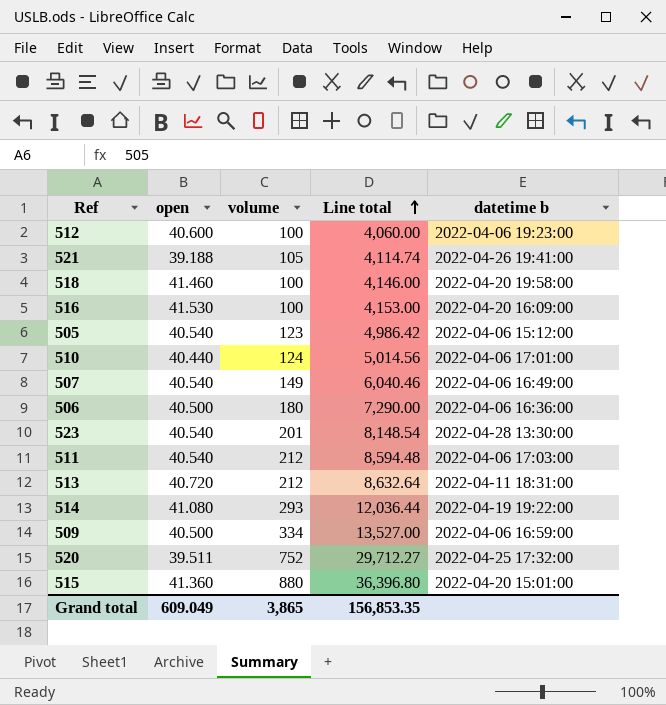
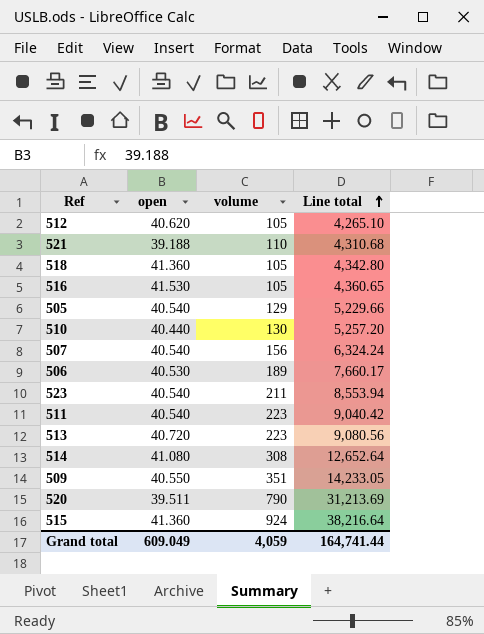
column datetime b | position: 5 -> none
512 | open: 40.600 -> 40.620
512 | volume: 100 -> 105
512 | Line total: 4,060.00 -> 4,265.10
521 | volume: 105 -> 110
521 | Line total: 4,114.74 -> 4,310.68
518 | open: 41.460 -> 41.360
518 | volume: 100 -> 105
518 | Line total: 4,146.00 -> 4,342.80
516 | volume: 100 -> 105
516 | Line total: 4,153.00 -> 4,360.65
505 | volume: 123 -> 129
505 | Line total: 4,986.42 -> 5,229.66
510 | volume: 124 -> 130
510 | Line total: 5,014.56 -> 5,257.20
507 | volume: 149 -> 156
507 | Line total: 6,040.46 -> 6,324.24
506 | open: 40.500 -> 40.530
506 | volume: 180 -> 189
506 | Line total: 7,290.00 -> 7,660.17
523 | volume: 201 -> 211
523 | Line total: 8,148.54 -> 8,553.94
511 | volume: 212 -> 223
511 | Line total: 8,594.48 -> 9,040.42
513 | volume: 212 -> 223
513 | Line total: 8,632.64 -> 9,080.56
514 | volume: 293 -> 308
514 | Line total: 12,036.44 -> 12,652.64
509 | open: 40.500 -> 40.550
509 | volume: 334 -> 351
509 | Line total: 13,527.00 -> 14,233.05
520 | volume: 752 -> 790
520 | Line total: 29,712.27 -> 31,213.69
515 | volume: 880 -> 924
515 | Line total: 36,396.80 -> 38,216.64
Grand total | volume: 3,865 -> 4,059
Grand total | Line total: 156,853.35 -> 164,741.44

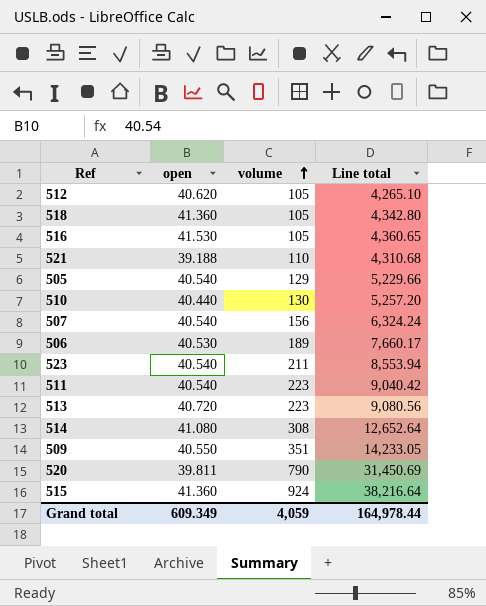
row order: Line total ascending -> volume ascending
520 | open: 39.511 -> 39.811
520 | Line total: 31,213.69 -> 31,450.69
Grand total | open: 609.049 -> 609.349
Grand total | Line total: 164,741.44 -> 164,978.44

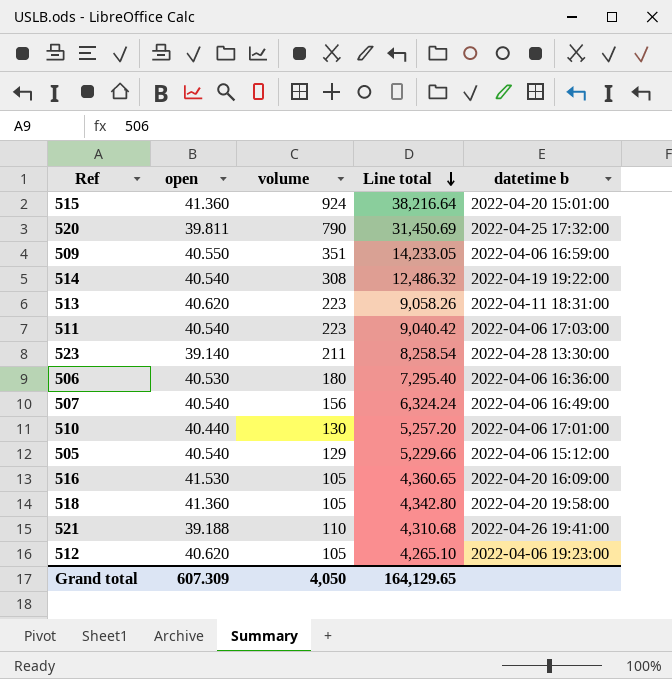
row order: volume ascending -> Line total descending
column datetime b | position: none -> 5
514 | open: 41.080 -> 40.540
514 | Line total: 12,652.64 -> 12,486.32
513 | open: 40.720 -> 40.620
513 | Line total: 9,080.56 -> 9,058.26
523 | open: 40.540 -> 39.140
523 | Line total: 8,553.94 -> 8,258.54
506 | volume: 189 -> 180
506 | Line total: 7,660.17 -> 7,295.40
Grand total | open: 609.349 -> 607.309
Grand total | volume: 4,059 -> 4,050
Grand total | Line total: 164,978.44 -> 164,129.65

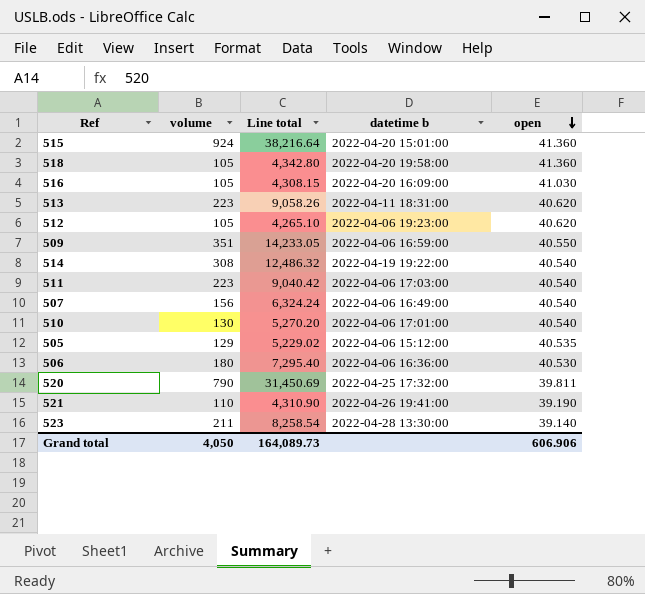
row order: Line total descending -> open descending
column open | position: 2 -> 5
516 | Line total: 4,360.65 -> 4,308.15
516 | open: 41.530 -> 41.030
510 | Line total: 5,257.20 -> 5,270.20
510 | open: 40.440 -> 40.540
505 | Line total: 5,229.66 -> 5,229.02
505 | open: 40.540 -> 40.535
521 | Line total: 4,310.68 -> 4,310.90
521 | open: 39.188 -> 39.190
Grand total | Line total: 164,129.65 -> 164,089.73
Grand total | open: 607.309 -> 606.906

